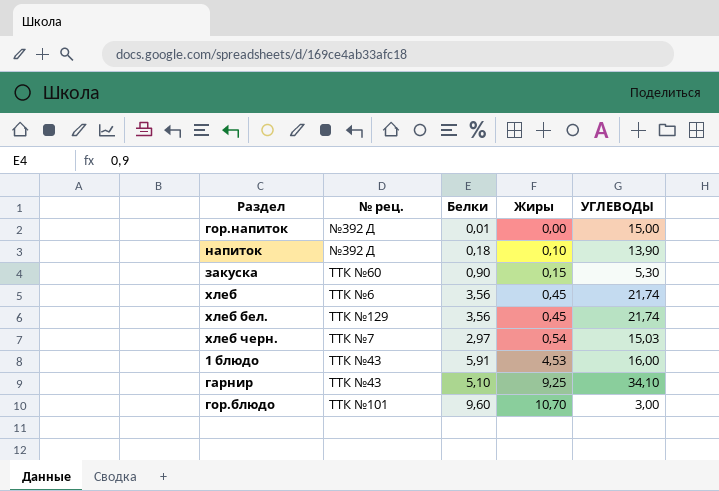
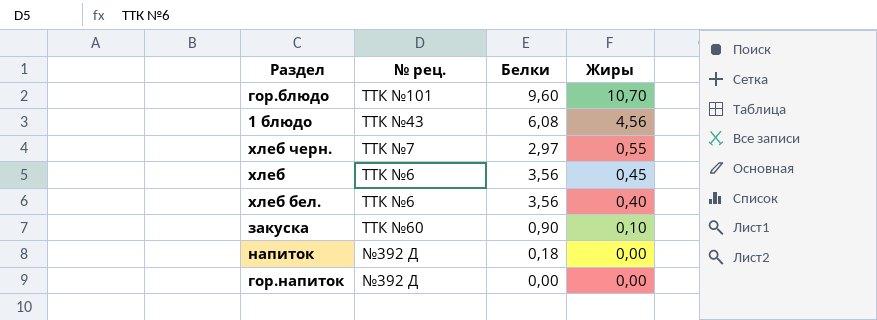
row order: Жиры ascending -> Жиры descending
column УГЛЕВОДЫ | position: 5 -> none
row гарнир: ТТК №43 | 5,10 | 9,25 | 34,10 -> none
1 блюдо | Белки: 5,91 -> 6,08
1 блюдо | Жиры: 4,53 -> 4,56
хлеб черн. | Жиры: 0,54 -> 0,55
хлеб бел. | № рец.: ТТК №129 -> ТТК №6
хлеб бел. | Жиры: 0,45 -> 0,40
закуска | Жиры: 0,15 -> 0,10
напиток | Жиры: 0,10 -> 0,00
гор.напиток | Белки: 0,01 -> 0,00

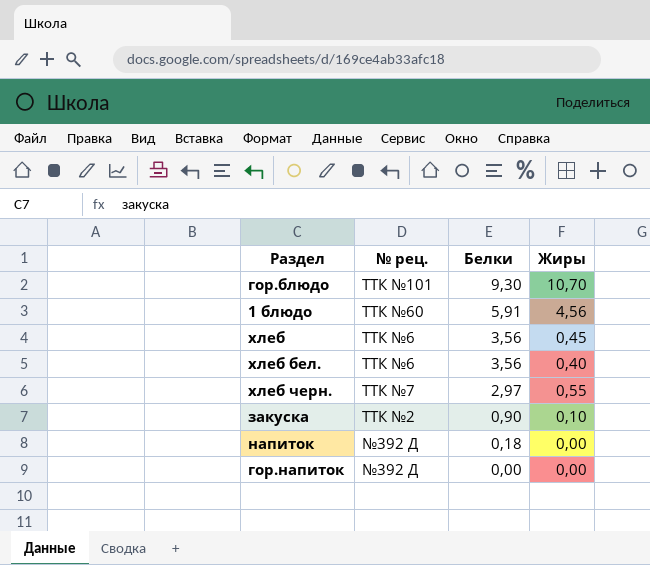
row order: Жиры descending -> Белки descending
гор.блюдо | Белки: 9,60 -> 9,30
1 блюдо | № рец.: ТТК №43 -> ТТК №60
1 блюдо | Белки: 6,08 -> 5,91
закуска | № рец.: ТТК №60 -> ТТК №2

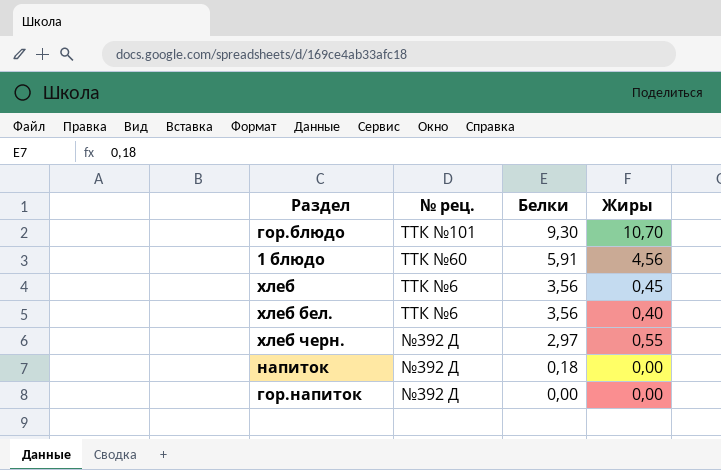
row закуска: ТТК №2 | 0,90 | 0,10 -> none
хлеб черн. | № рец.: ТТК №7 -> №392 Д

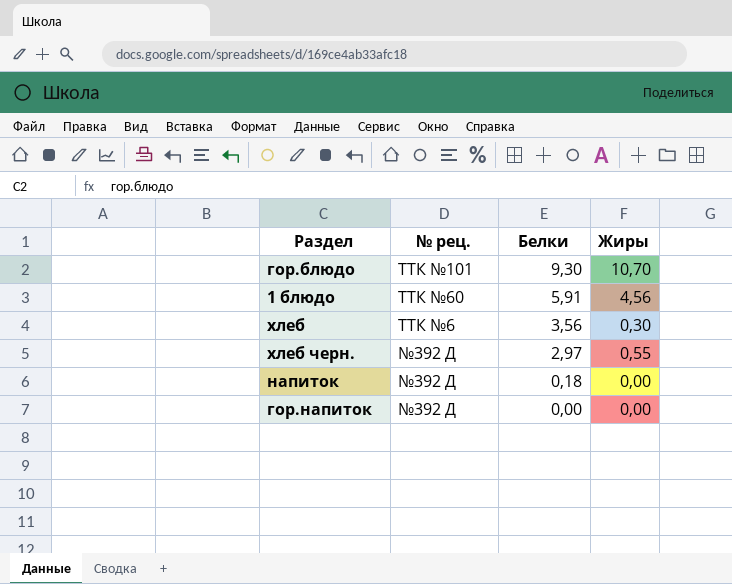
row хлеб бел.: ТТК №6 | 3,56 | 0,40 -> none
хлеб | Жиры: 0,45 -> 0,30

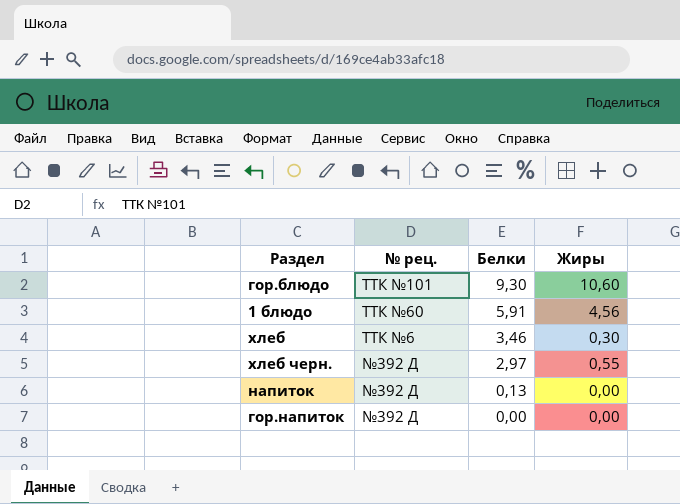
гор.блюдо | Жиры: 10,70 -> 10,60
хлеб | Белки: 3,56 -> 3,46
напиток | Белки: 0,18 -> 0,13

